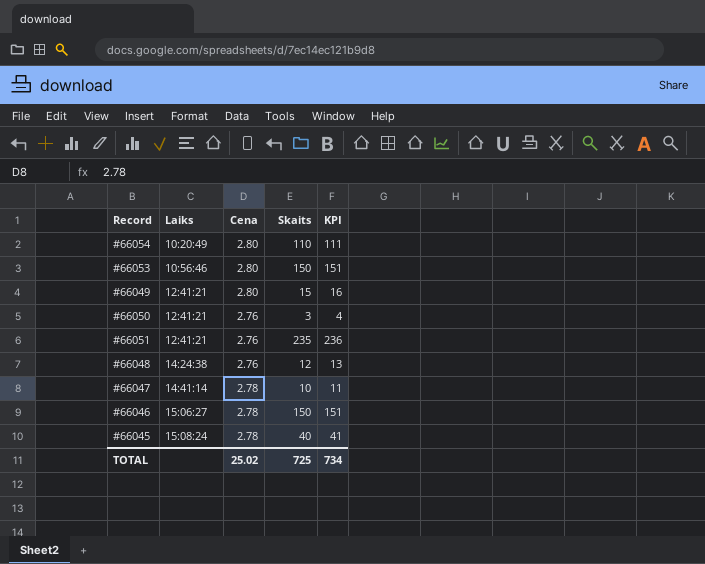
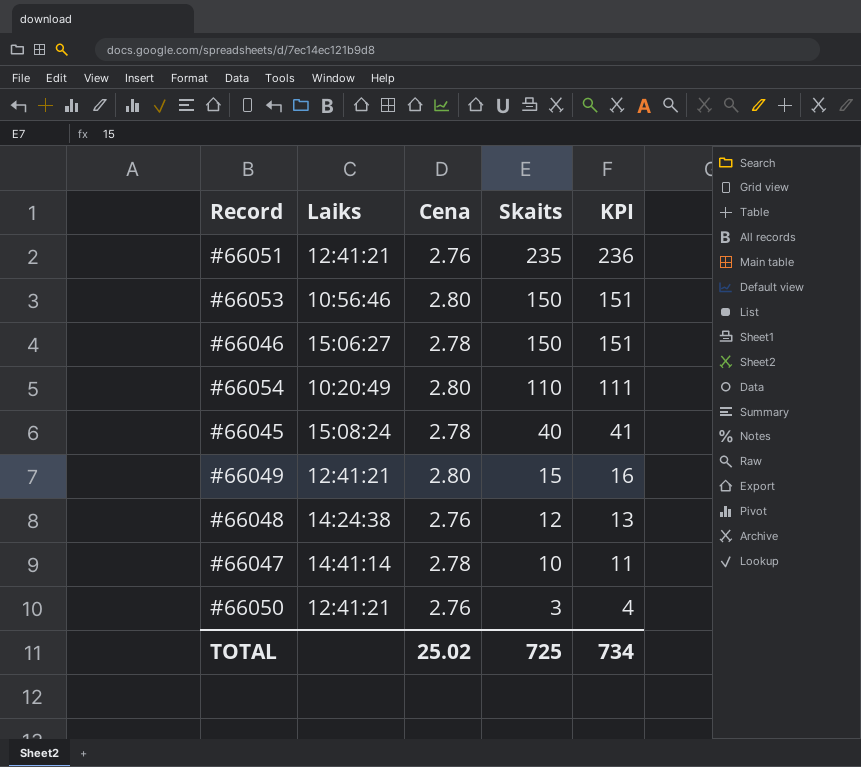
row order: Laiks ascending -> Skaits descending

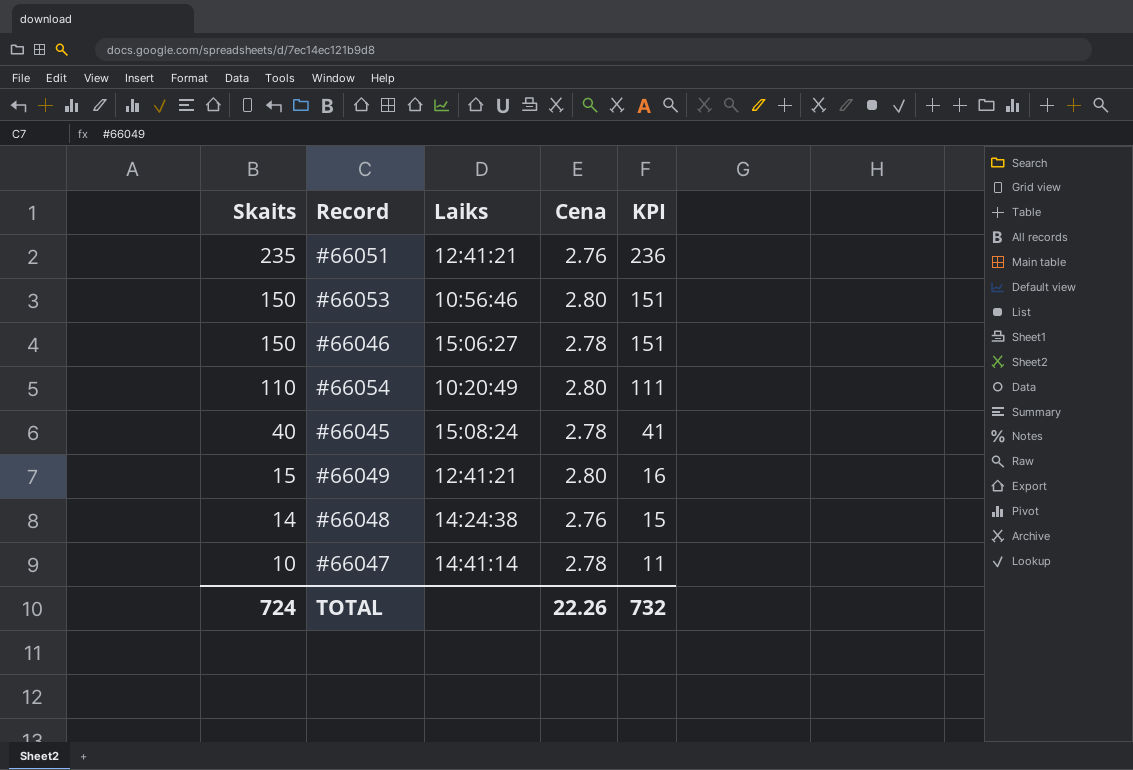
column Skaits | position: 4 -> 1
row #66050: 12:41:21 | 2.76 | 3 | 4 -> none
#66048 | Skaits: 12 -> 14
#66048 | KPI: 13 -> 15
TOTAL | Skaits: 725 -> 724
TOTAL | Cena: 25.02 -> 22.26
TOTAL | KPI: 734 -> 732

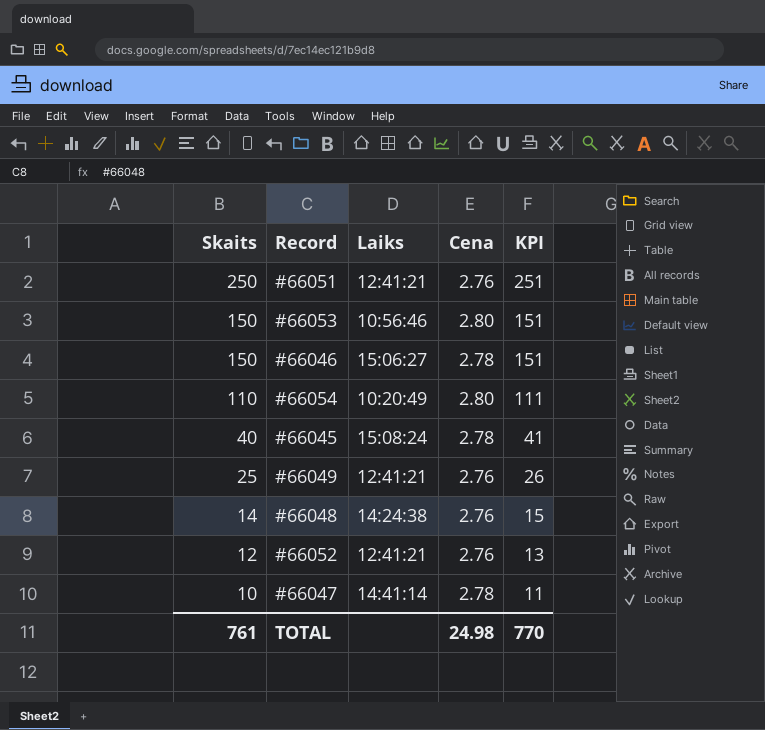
#66051 | Skaits: 235 -> 250
#66051 | KPI: 236 -> 251
#66049 | Skaits: 15 -> 25
#66049 | Cena: 2.80 -> 2.76
#66049 | KPI: 16 -> 26
row #66052: none -> 12 | 12:41:21 | 2.76 | 13
TOTAL | Skaits: 724 -> 761
TOTAL | Cena: 22.26 -> 24.98
TOTAL | KPI: 732 -> 770

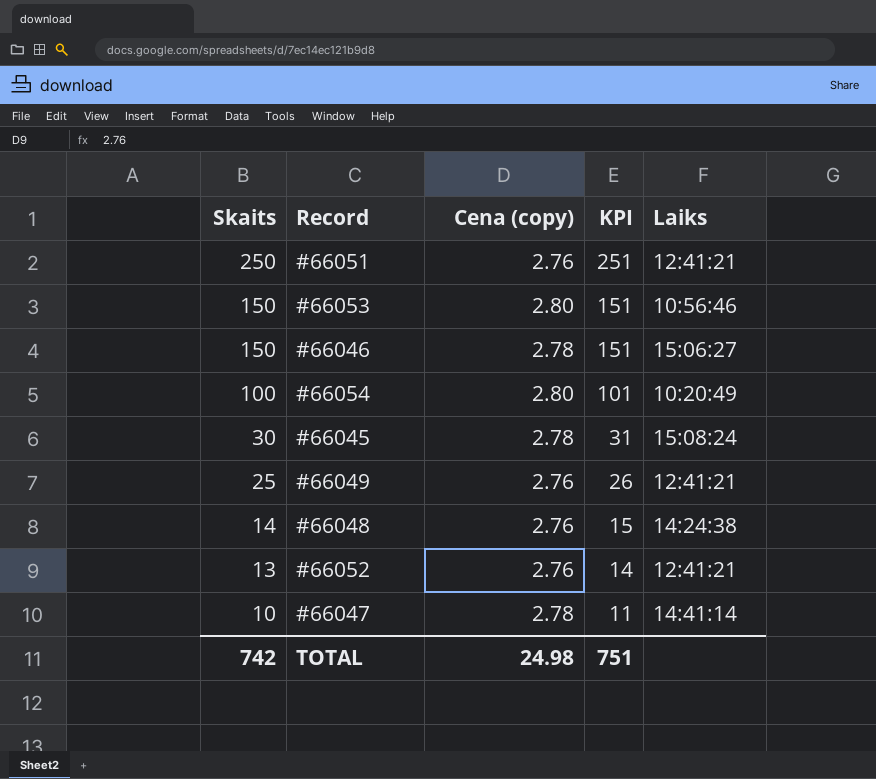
column name: Cena -> Cena (copy)
column Laiks | position: 3 -> 5
#66054 | Skaits: 110 -> 100
#66054 | KPI: 111 -> 101
#66045 | Skaits: 40 -> 30
#66045 | KPI: 41 -> 31
#66052 | Skaits: 12 -> 13
#66052 | KPI: 13 -> 14
TOTAL | Skaits: 761 -> 742
TOTAL | KPI: 770 -> 751

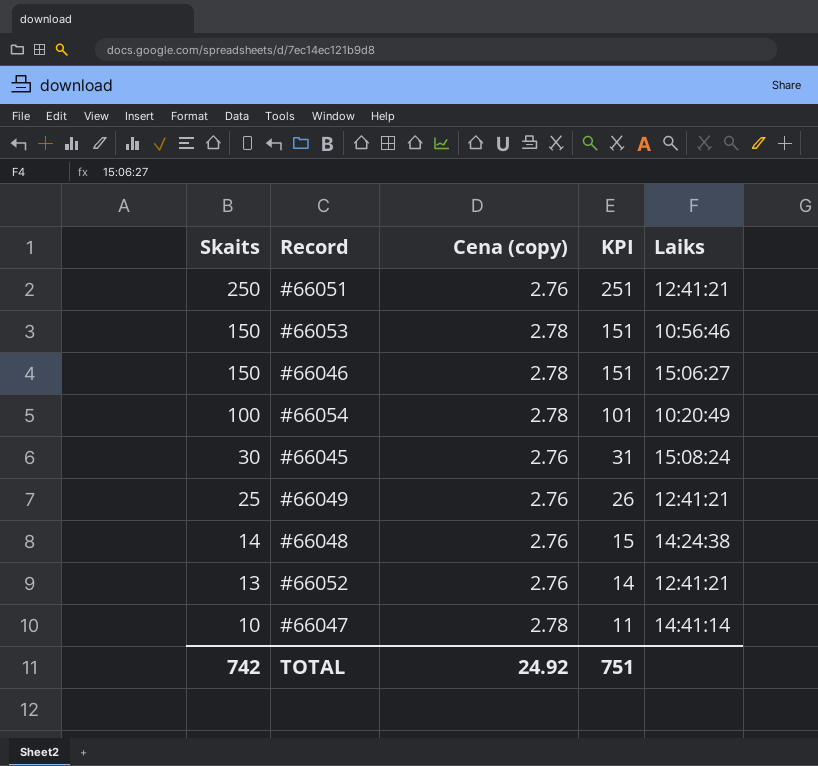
#66053 | Cena (copy): 2.80 -> 2.78
#66054 | Cena (copy): 2.80 -> 2.78
#66045 | Cena (copy): 2.78 -> 2.76
TOTAL | Cena (copy): 24.98 -> 24.92

